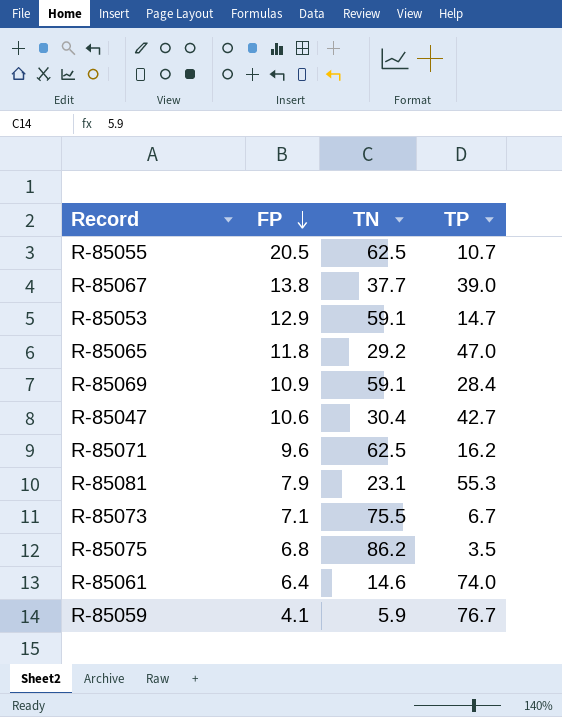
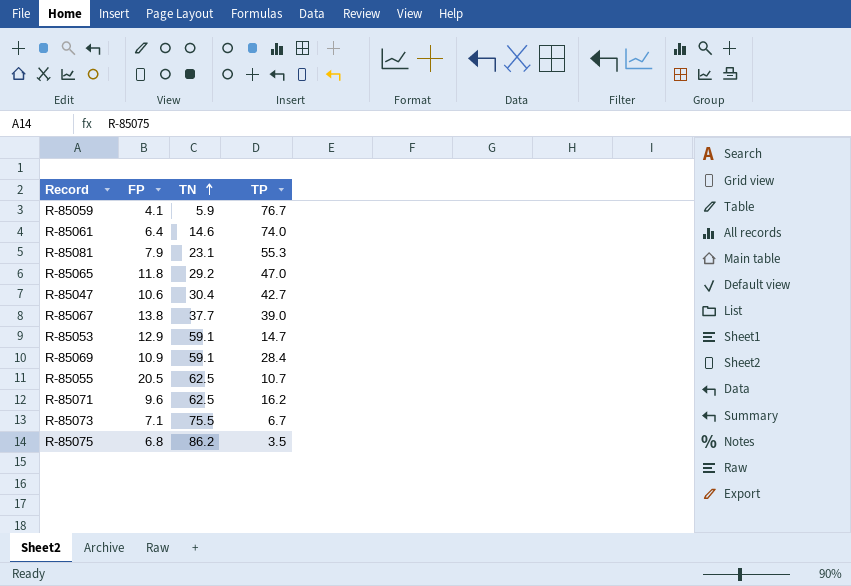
row order: FP descending -> TN ascending

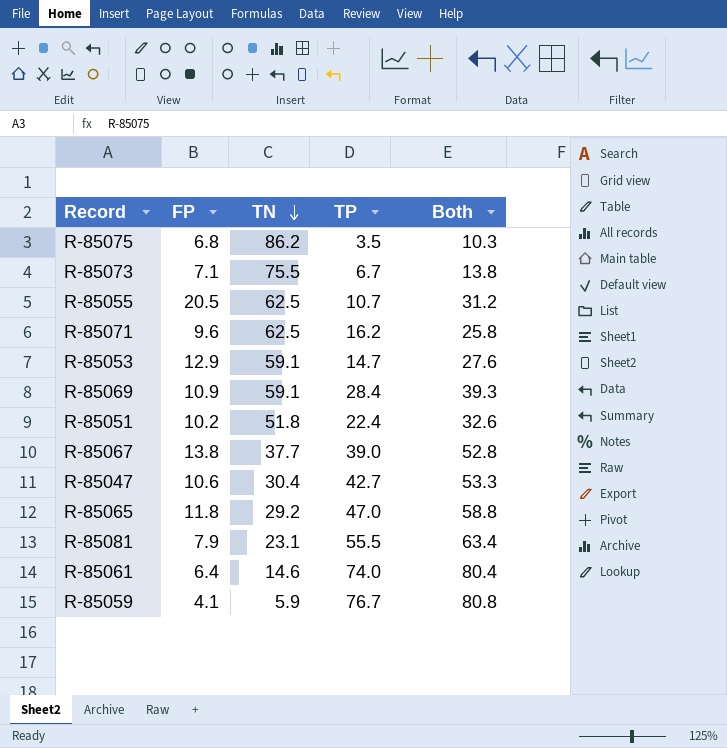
row order: TN ascending -> TN descending
column Both | formula: none -> [FP] + [TP]
row R-85051: none -> 10.2 | 51.8 | 22.4 | 32.6
R-85081 | TP: 55.3 -> 55.5

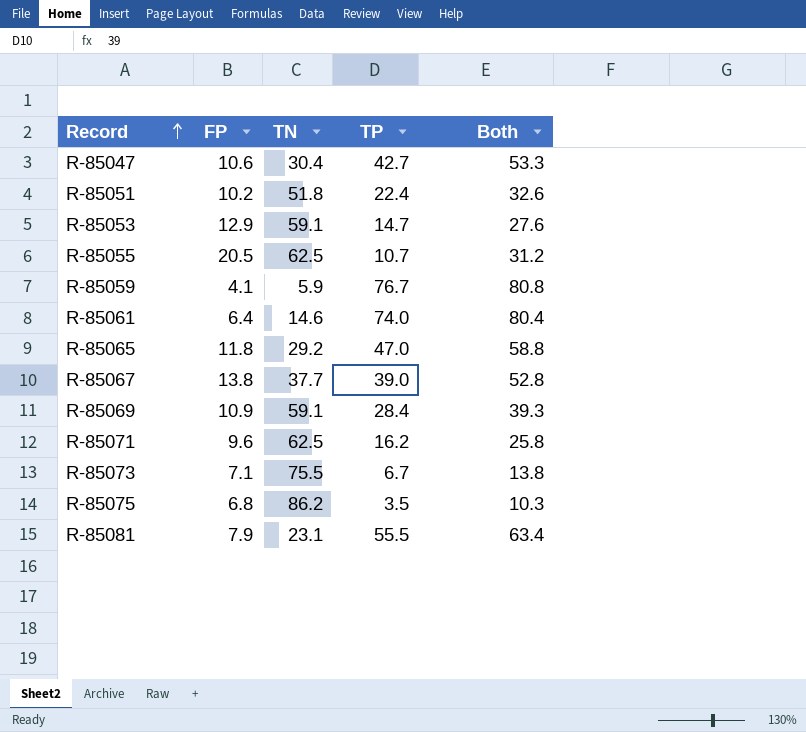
row order: TN descending -> Record ascending

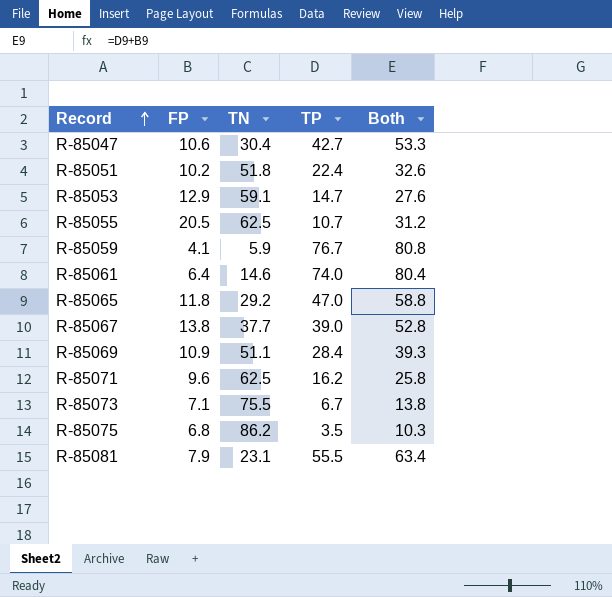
R-85069 | TN: 59.1 -> 51.1

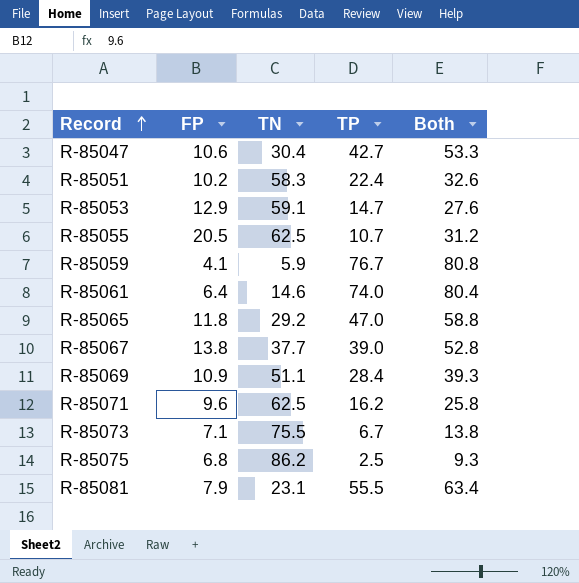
R-85051 | TN: 51.8 -> 58.3
R-85075 | TP: 3.5 -> 2.5
R-85075 | Both: 10.3 -> 9.3

